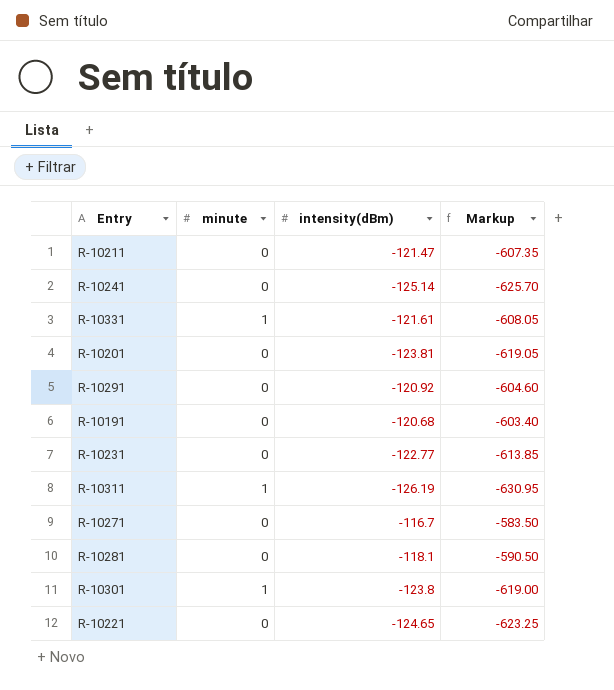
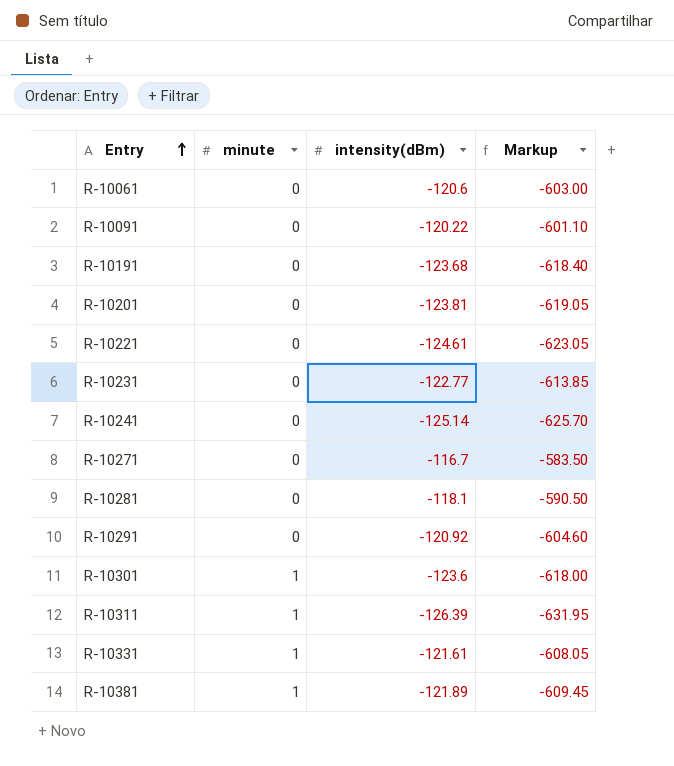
row order: none -> Entry ascending
row R-10211: 0 | -121.47 | -607.35 -> none
row R-10061: none -> 0 | -120.6 | -603.00
row R-10091: none -> 0 | -120.22 | -601.10
R-10191 | intensity(dBm): -120.68 -> -123.68
R-10191 | Markup: -603.40 -> -618.40
R-10221 | intensity(dBm): -124.65 -> -124.61
R-10221 | Markup: -623.25 -> -623.05
R-10301 | intensity(dBm): -123.8 -> -123.6
R-10301 | Markup: -619.00 -> -618.00
R-10311 | intensity(dBm): -126.19 -> -126.39
R-10311 | Markup: -630.95 -> -631.95
row R-10381: none -> 1 | -121.89 | -609.45

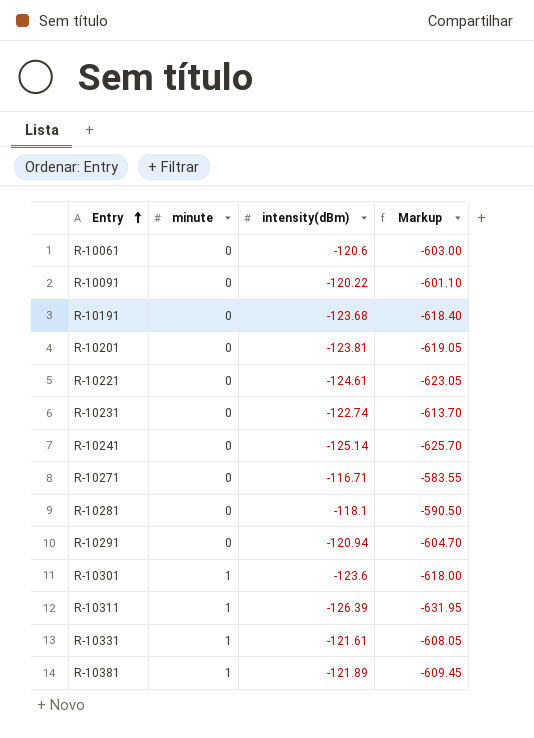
R-10231 | intensity(dBm): -122.77 -> -122.74
R-10231 | Markup: -613.85 -> -613.70
R-10271 | intensity(dBm): -116.7 -> -116.71
R-10271 | Markup: -583.50 -> -583.55
R-10291 | intensity(dBm): -120.92 -> -120.94
R-10291 | Markup: -604.60 -> -604.70

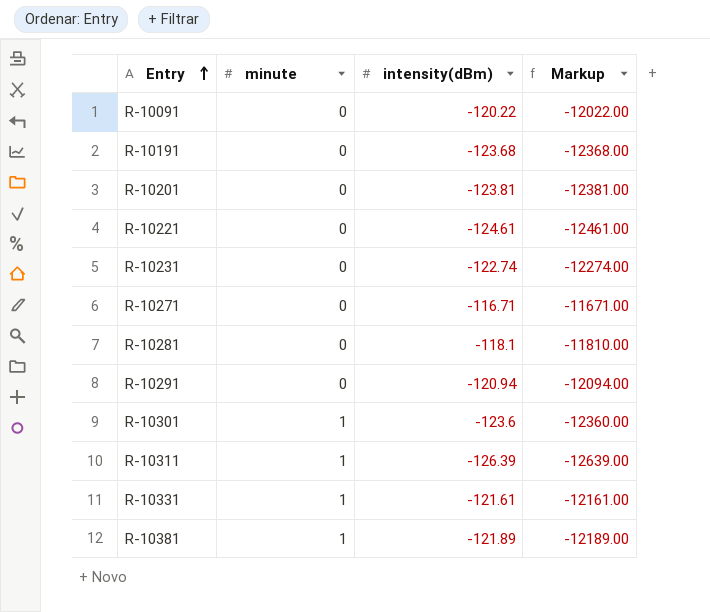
column Markup | formula: [intensity(dBm)] * 5 -> [intensity(dBm)] * 100
row R-10061: 0 | -120.6 | -603.00 -> none
row R-10241: 0 | -125.14 | -625.70 -> none

